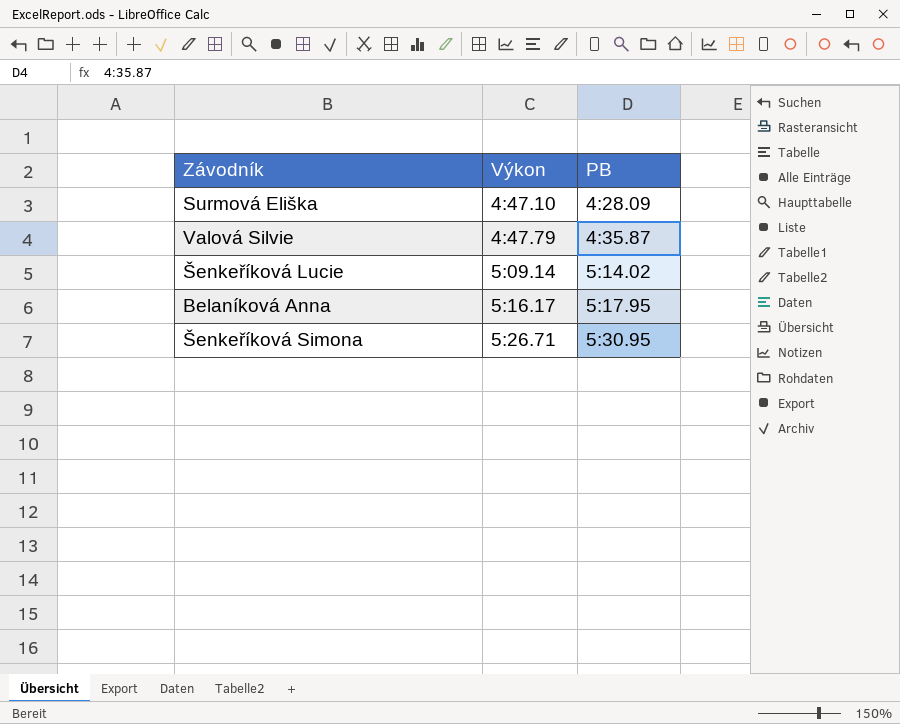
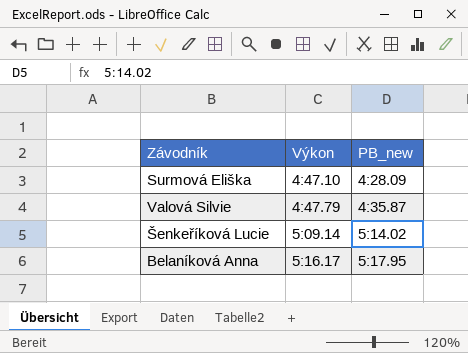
column name: PB -> PB_new
row Šenkeříková Simona: 5:26.71 | 5:30.95 -> none

